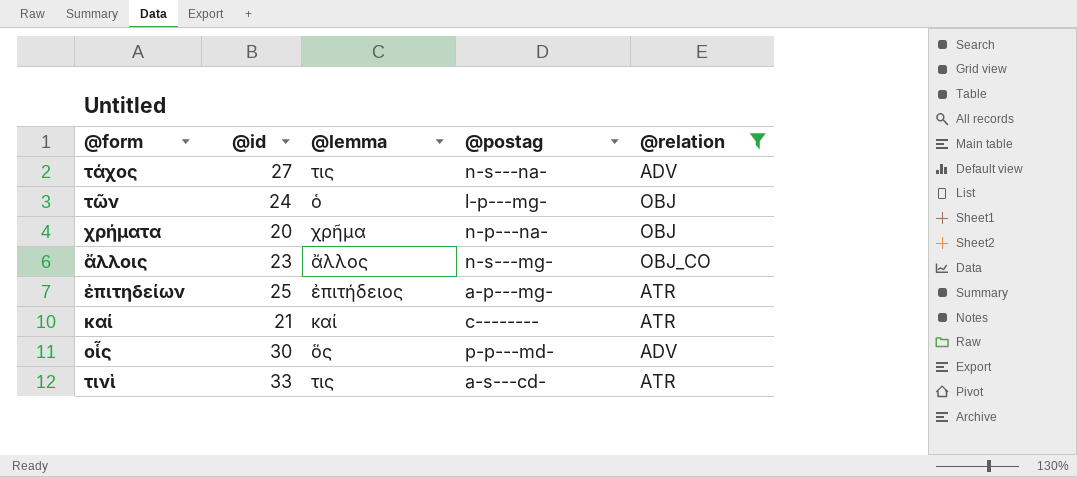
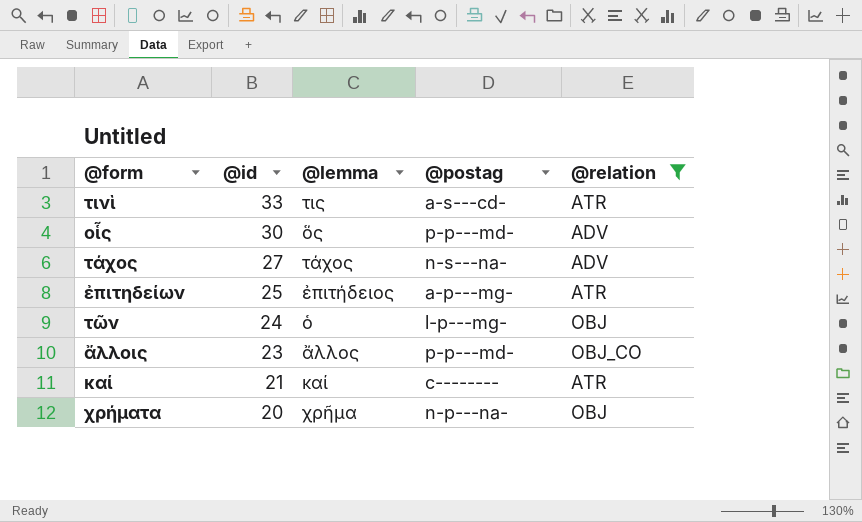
row order: none -> @id descending
τάχος | @lemma: τις -> τάχος
ἄλλοις | @postag: n-s---mg- -> p-p---md-

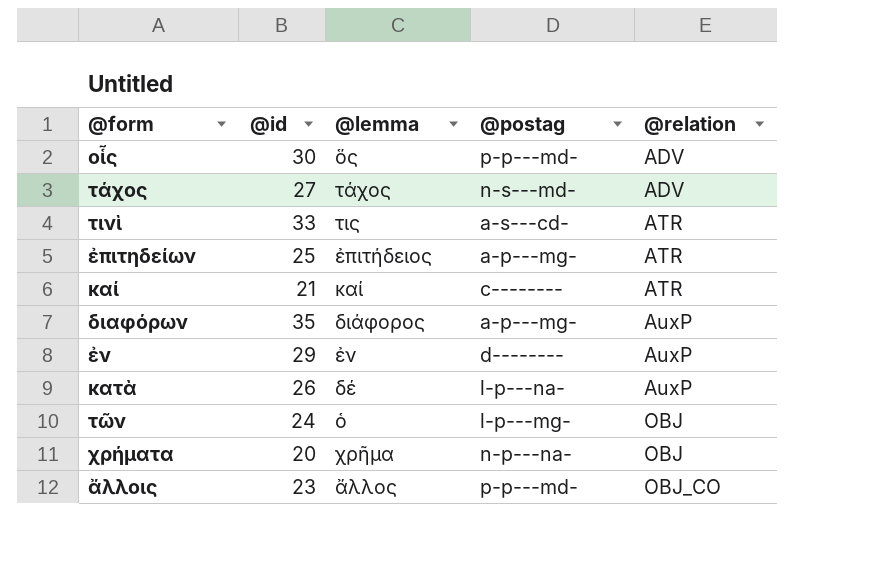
filter: @relation != AuxP -> none
row order: @id descending -> @relation ascending
τάχος | @postag: n-s---na- -> n-s---md-

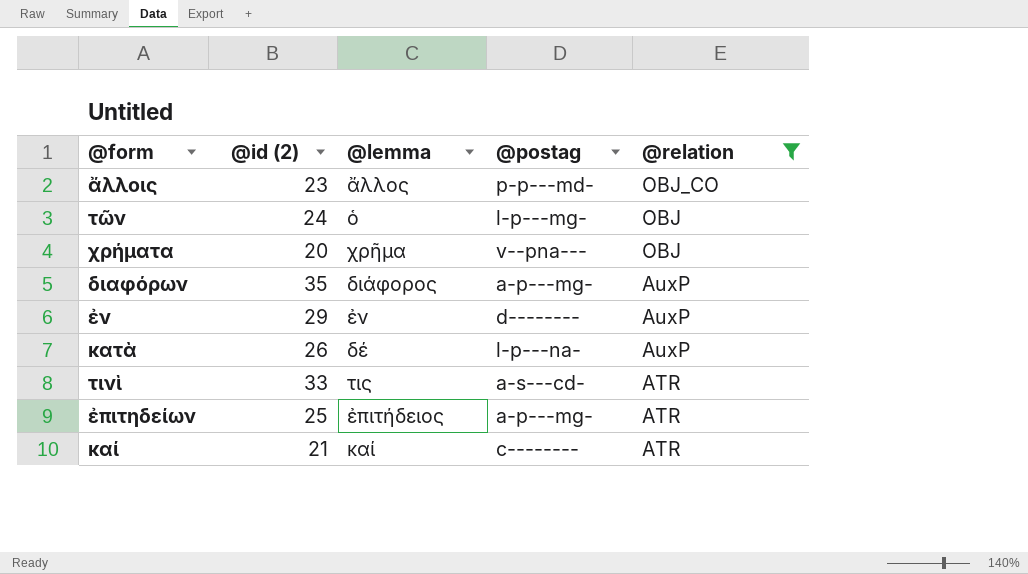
filter: none -> @relation != ADV
row order: @relation ascending -> @relation descending
column name: @id -> @id (2)
χρήματα | @postag: n-p---na- -> v--pna---

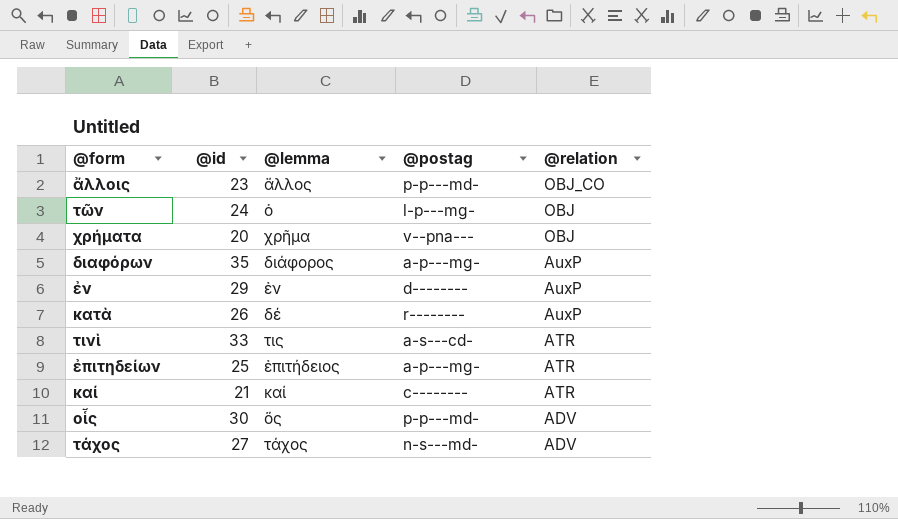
filter: @relation != ADV -> none
column name: @id (2) -> @id
κατὰ | @postag: l-p---na- -> r--------

